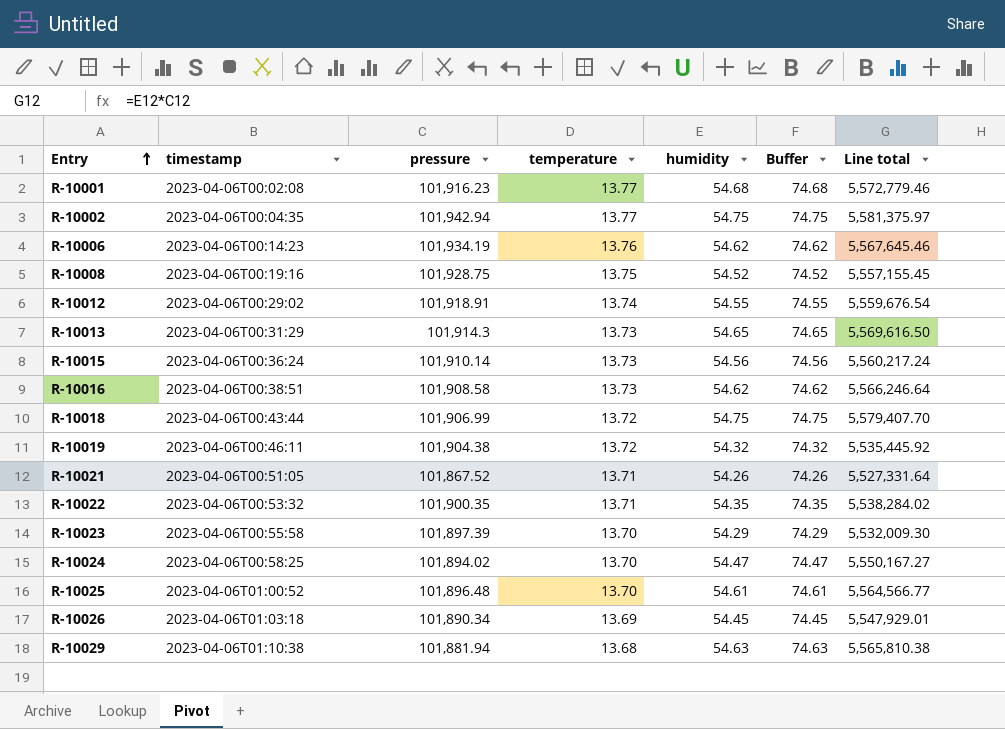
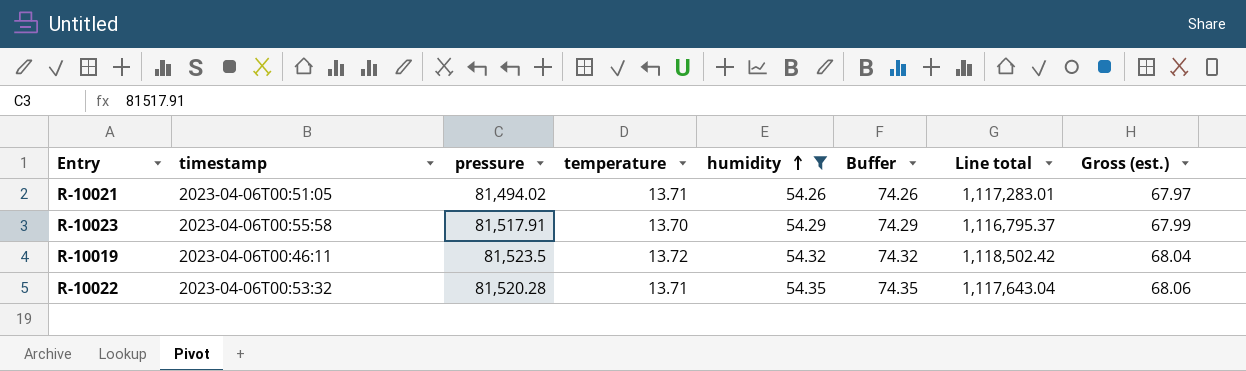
filter: none -> humidity <= 54.35
row order: Entry ascending -> humidity ascending
column Line total | formula: [pressure] * [humidity] -> [pressure] * [temperature]
column Gross (est.) | formula: none -> [temperature] + [humidity]
R-10021 | pressure: 101,867.52 -> 81,494.02
R-10023 | pressure: 101,897.39 -> 81,517.91
R-10019 | pressure: 101,904.38 -> 81,523.5
R-10022 | pressure: 101,900.35 -> 81,520.28

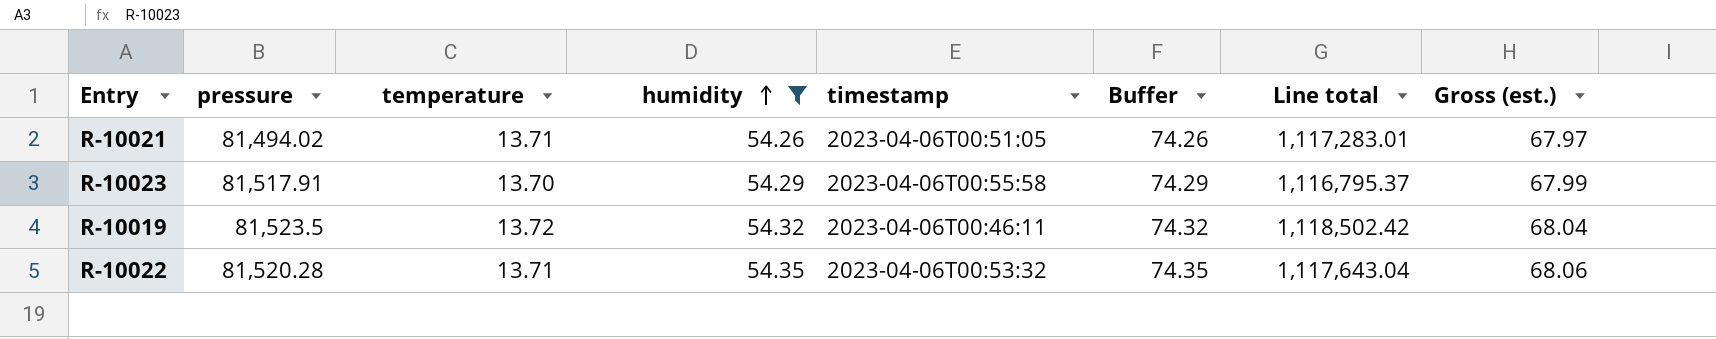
column timestamp | position: 2 -> 5

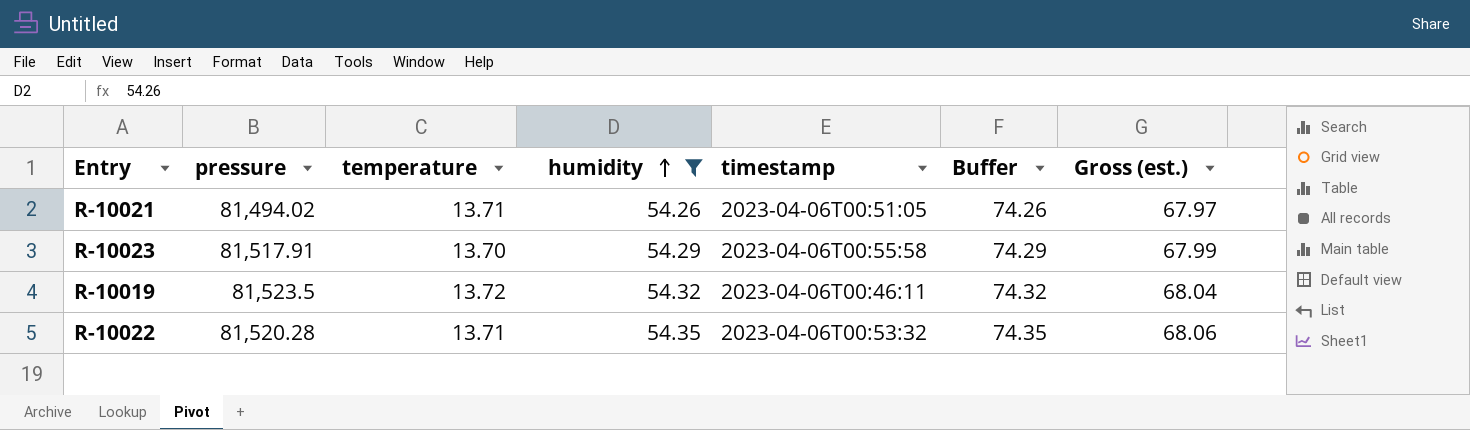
column Line total | formula: [pressure] * [temperature] -> none

